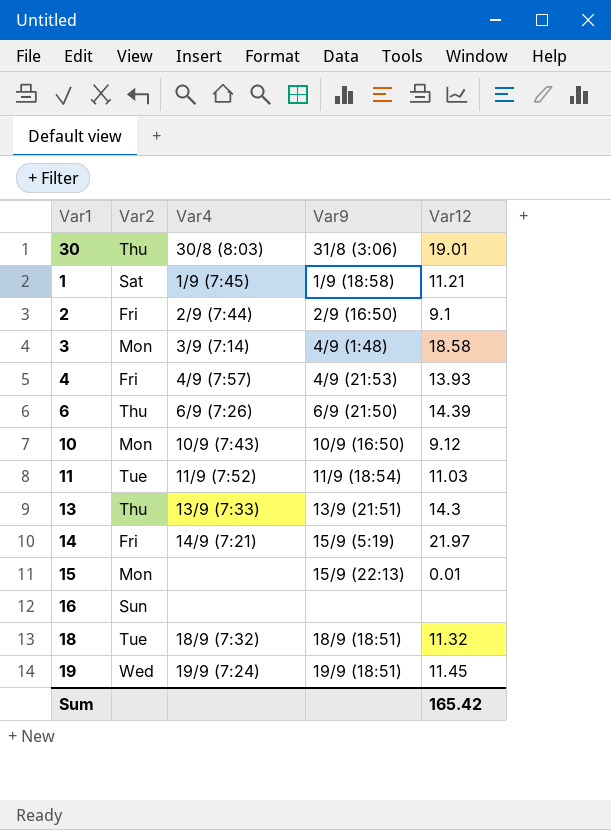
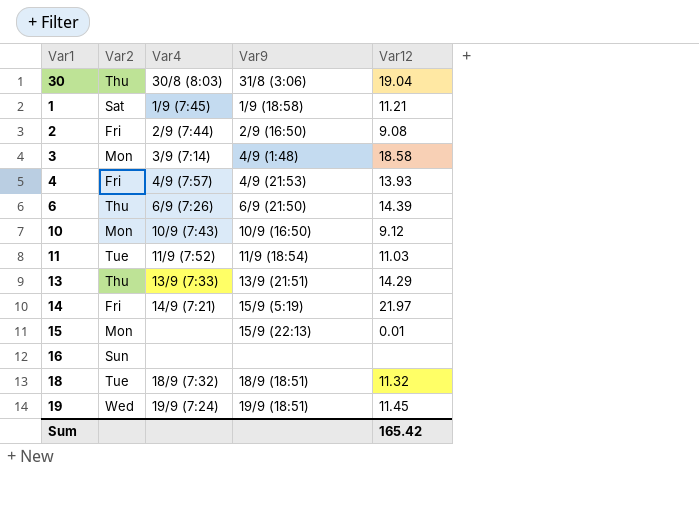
30 | Var12: 19.01 -> 19.04
2 | Var12: 9.1 -> 9.08
13 | Var12: 14.3 -> 14.29

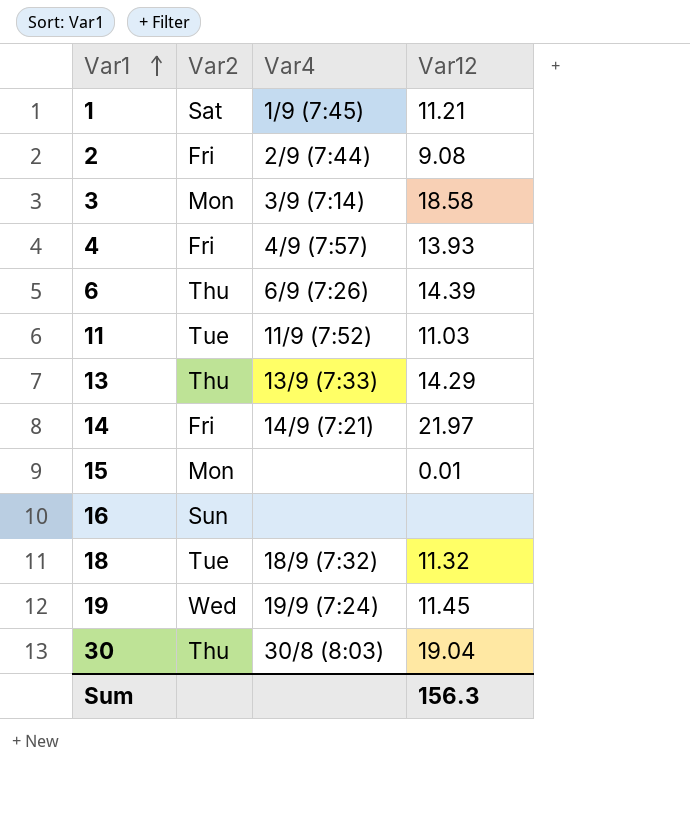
row order: none -> Var1 ascending
column Var9 | position: 4 -> none
row 10: Mon | 10/9 (7:43) | 10/9 (16:50) | 9.12 -> none
Sum | Var12: 165.42 -> 156.3

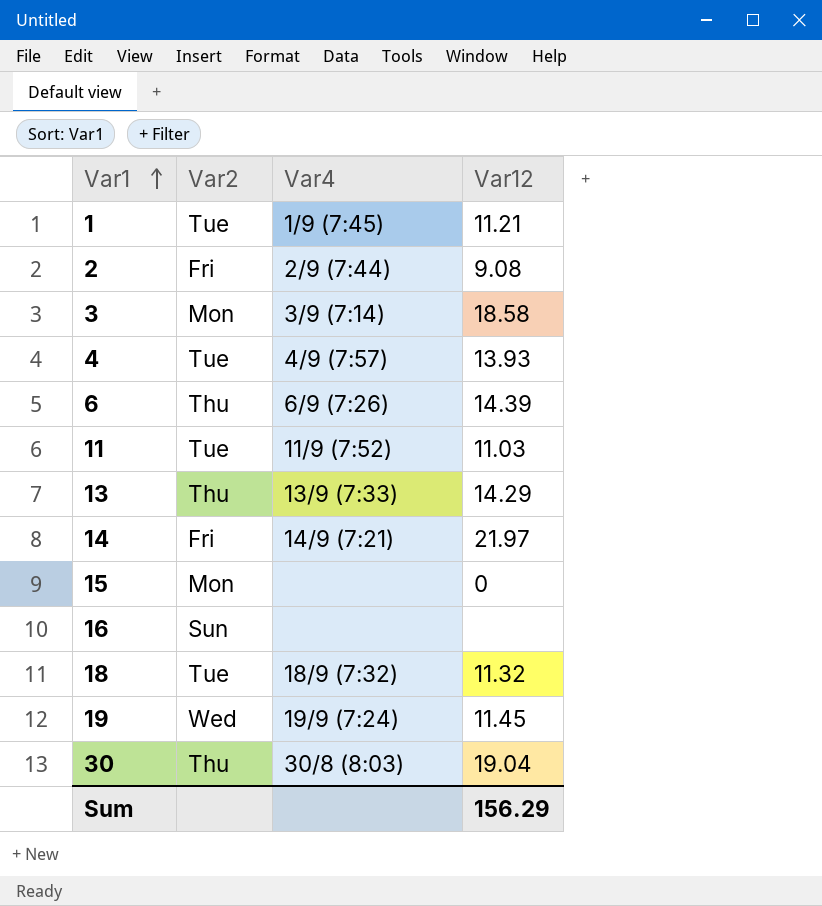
1 | Var2: Sat -> Tue
4 | Var2: Fri -> Tue
15 | Var12: 0.01 -> 0
Sum | Var12: 156.3 -> 156.29

